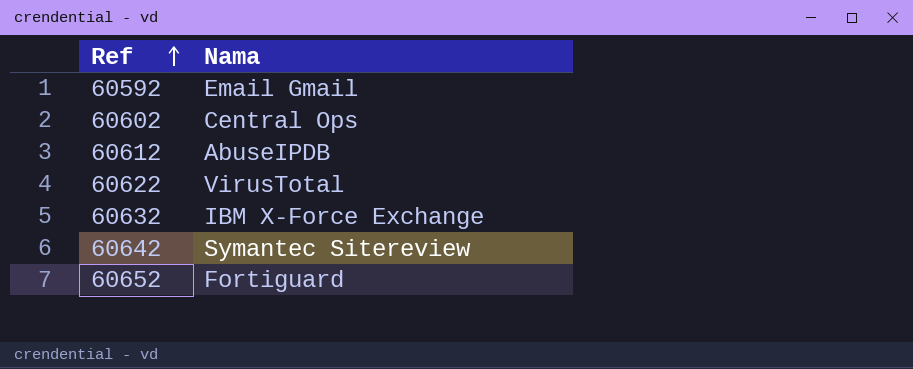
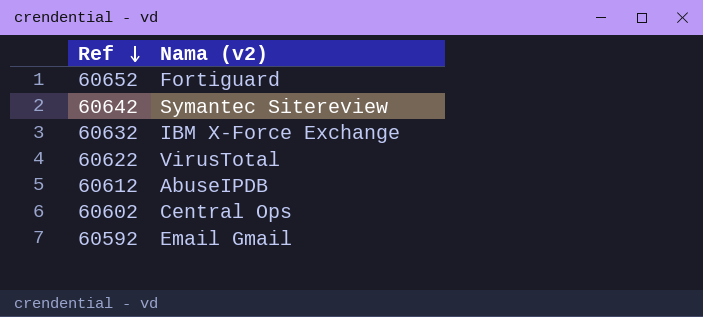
row order: Ref ascending -> Ref descending
column name: Nama -> Nama (v2)

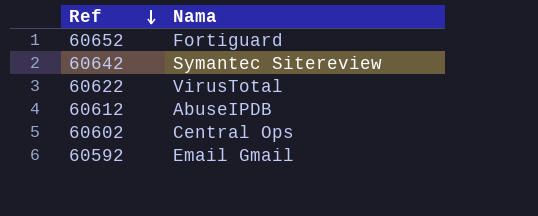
column name: Nama (v2) -> Nama
row 60632: IBM X-Force Exchange -> none

